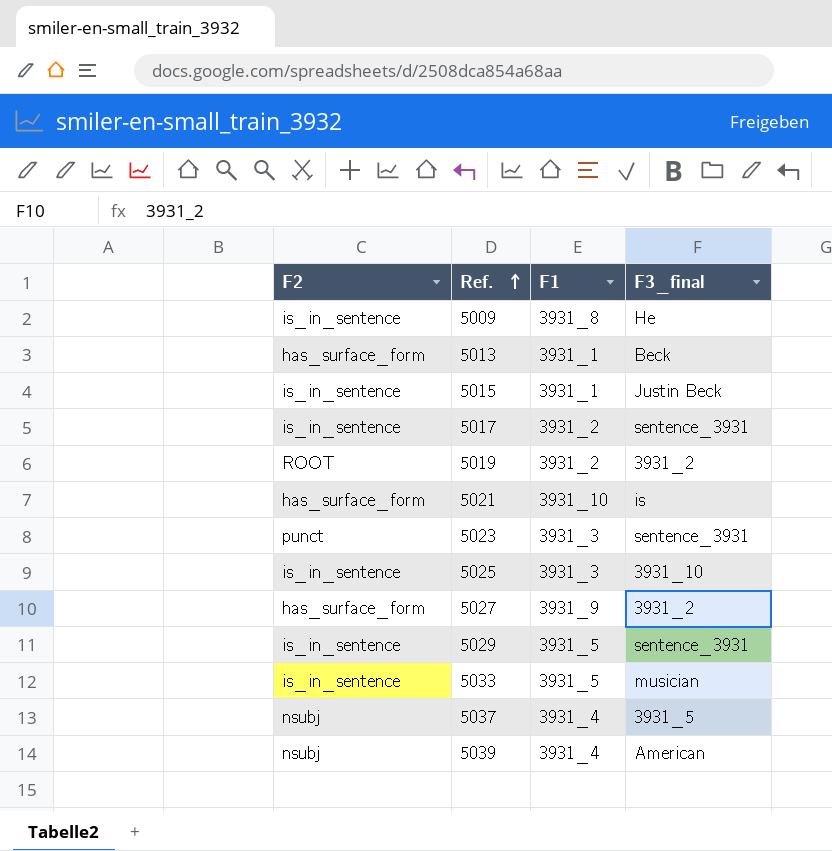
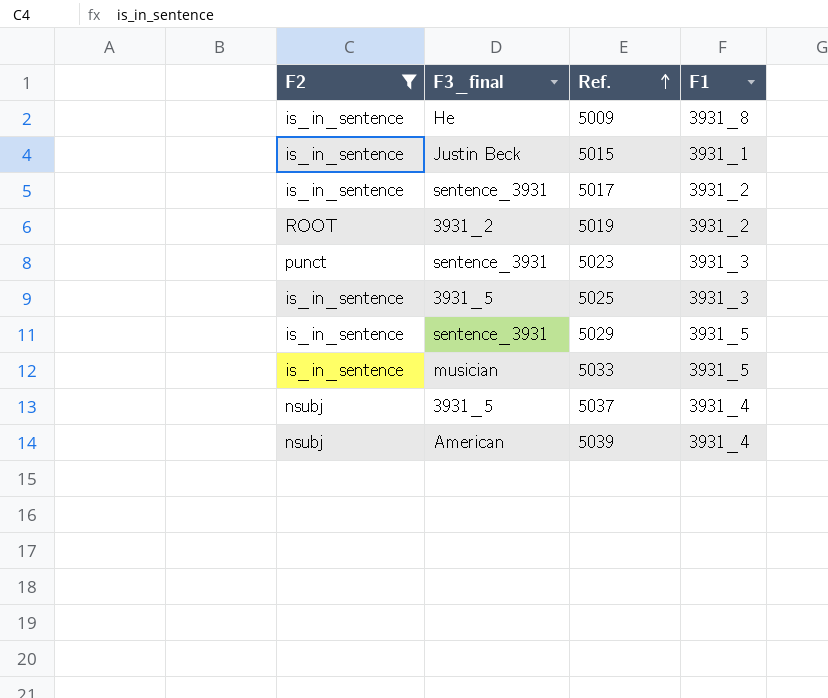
filter: none -> F2 != has_surface_form
column F3_final | position: 4 -> 2
5025 | F3_final: 3931_10 -> 3931_5

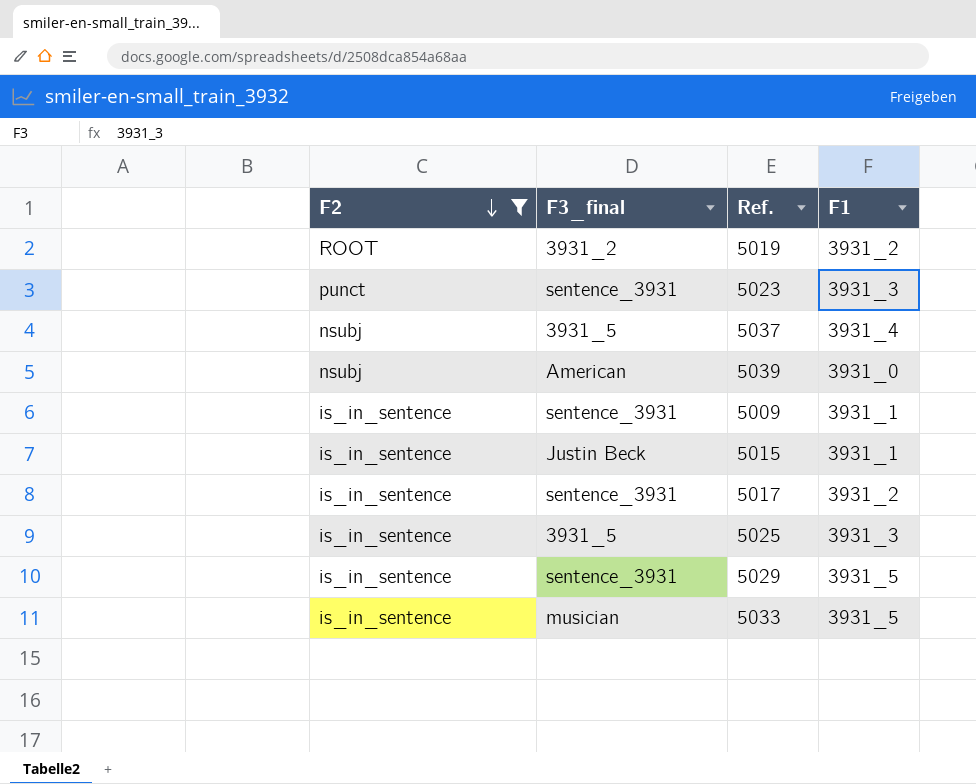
row order: Ref. ascending -> F2 descending
5039 | F1: 3931_4 -> 3931_0
5009 | F3_final: He -> sentence_3931
5009 | F1: 3931_8 -> 3931_1

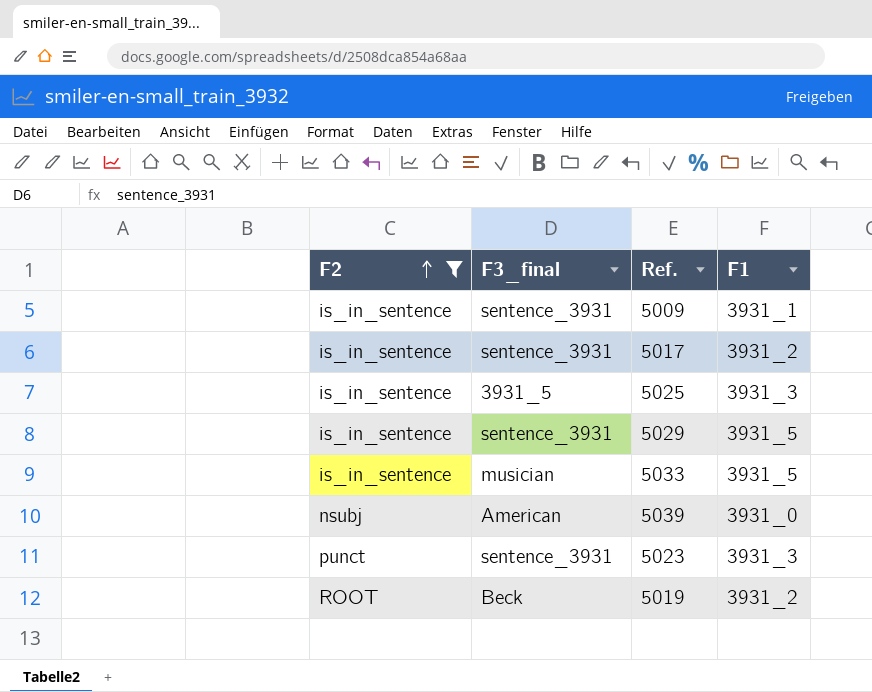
row order: F2 descending -> F2 ascending
row 5037: nsubj | 3931_5 | 3931_4 -> none
row 5015: is_in_sentence | Justin Beck | 3931_1 -> none
5019 | F3_final: 3931_2 -> Beck

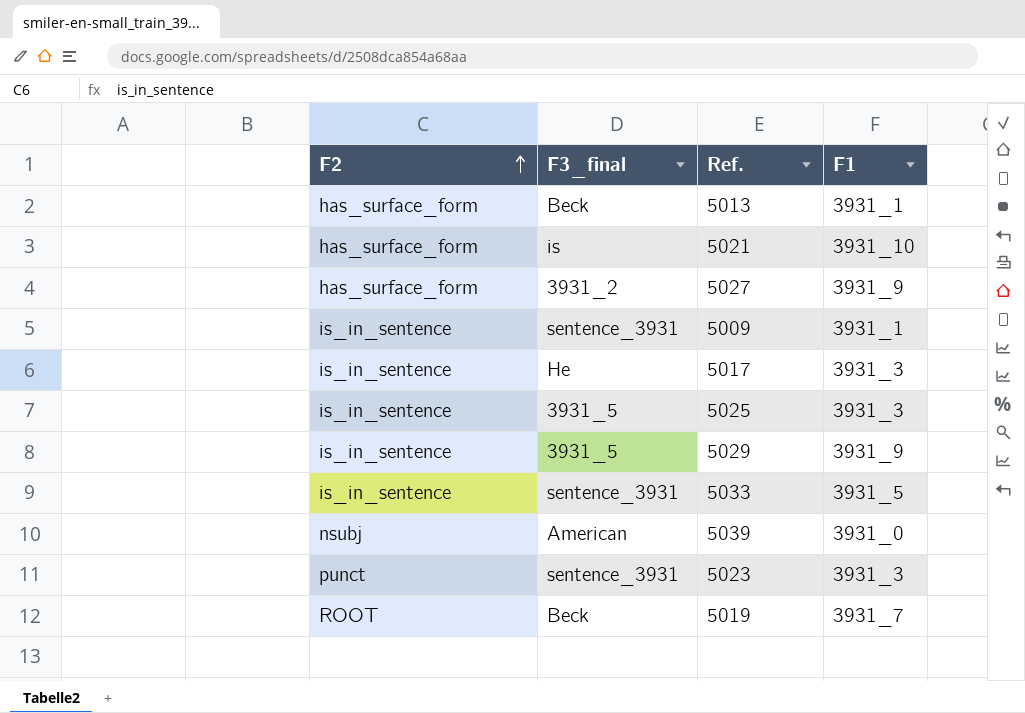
filter: F2 != has_surface_form -> none
5017 | F3_final: sentence_3931 -> He
5017 | F1: 3931_2 -> 3931_3
5029 | F3_final: sentence_3931 -> 3931_5
5029 | F1: 3931_5 -> 3931_9
5033 | F3_final: musician -> sentence_3931
5019 | F1: 3931_2 -> 3931_7

